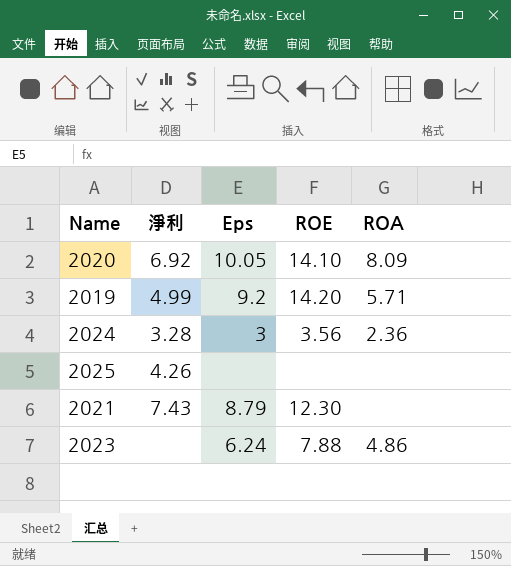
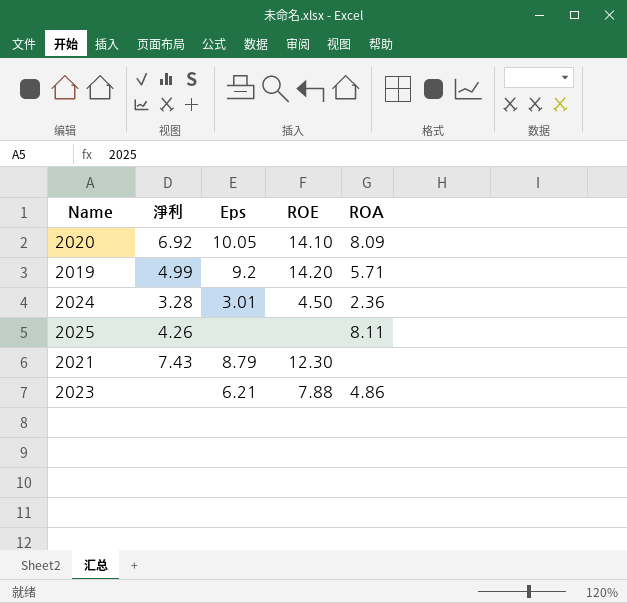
2024 | Eps: 3 -> 3.01
2024 | ROE: 3.56 -> 4.50
2025 | ROA: none -> 8.11
2023 | Eps: 6.24 -> 6.21

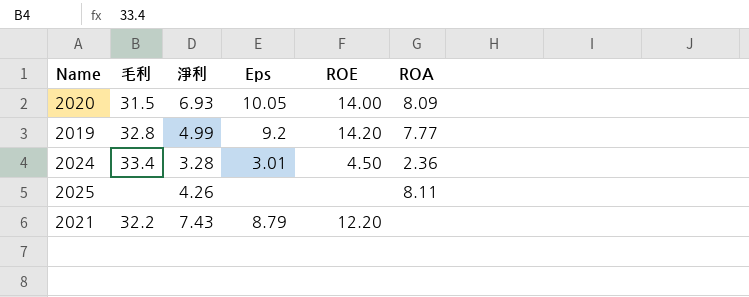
column 毛利 | position: none -> 2
row 2023: none | 6.21 | 7.88 | 4.86 -> none
2020 | 淨利: 6.92 -> 6.93
2020 | ROE: 14.10 -> 14.00
2019 | ROA: 5.71 -> 7.77
2021 | ROE: 12.30 -> 12.20

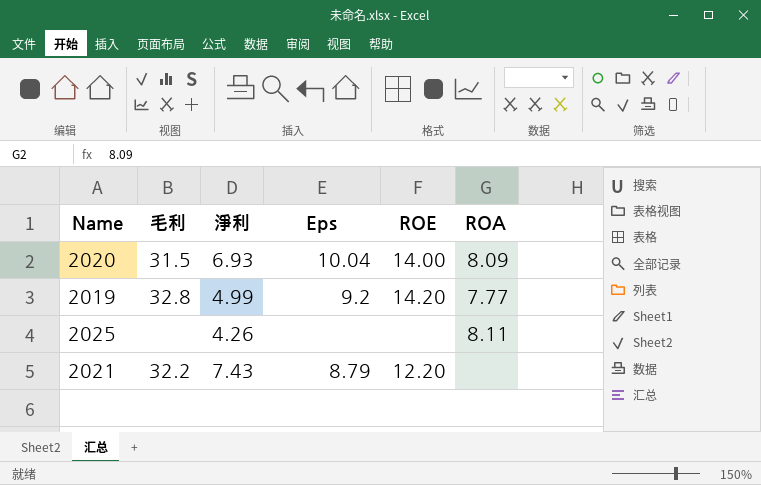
row 2024: 33.4 | 3.28 | 3.01 | 4.50 | 2.36 -> none
2020 | Eps: 10.05 -> 10.04

